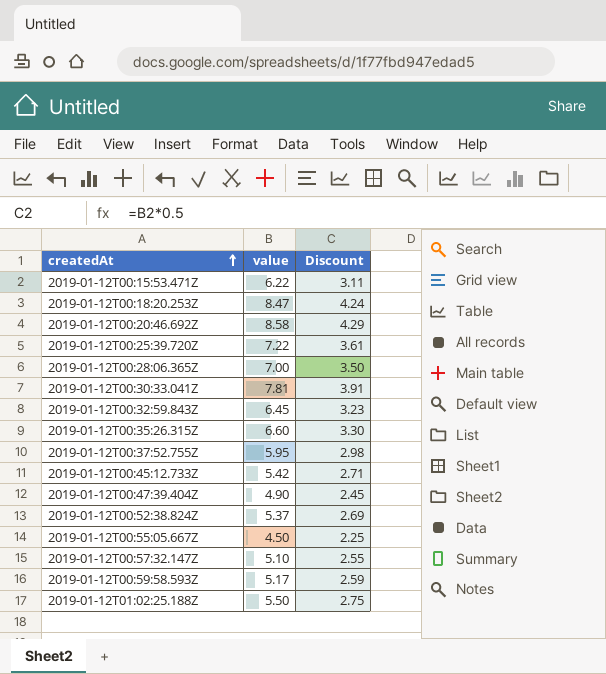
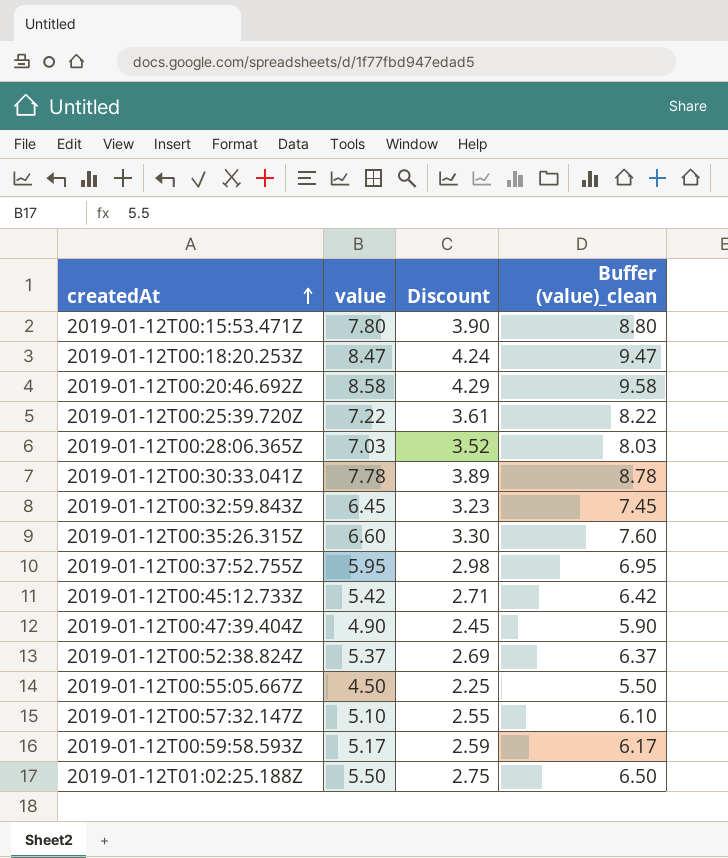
column Buffer (value)_clean | formula: none -> [value] + 1
2019-01-12T00:15:53.471Z | value: 6.22 -> 7.80
2019-01-12T00:15:53.471Z | Discount: 3.11 -> 3.90
2019-01-12T00:28:06.365Z | value: 7.00 -> 7.03
2019-01-12T00:28:06.365Z | Discount: 3.50 -> 3.52
2019-01-12T00:30:33.041Z | value: 7.81 -> 7.78
2019-01-12T00:30:33.041Z | Discount: 3.91 -> 3.89

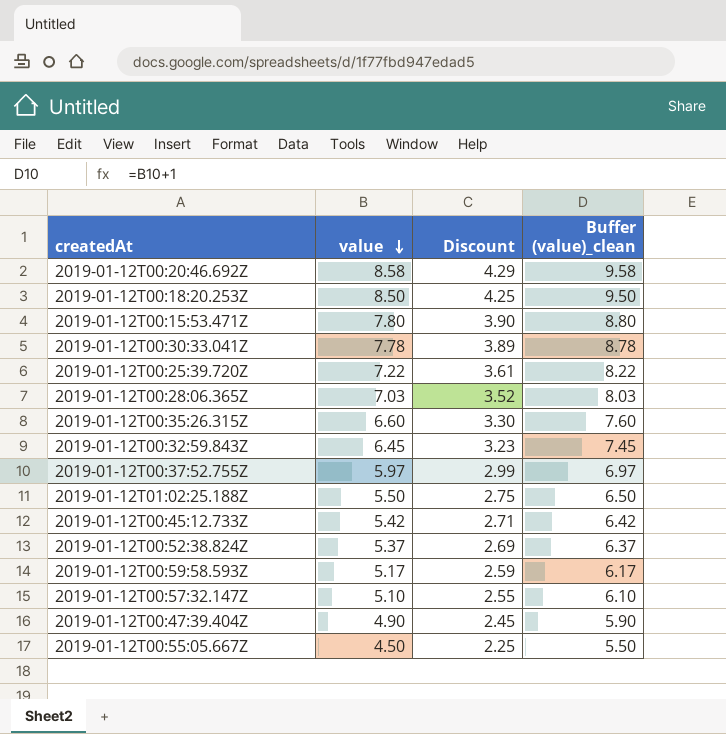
row order: createdAt ascending -> value descending
2019-01-12T00:18:20.253Z | value: 8.47 -> 8.50
2019-01-12T00:18:20.253Z | Discount: 4.24 -> 4.25
2019-01-12T00:18:20.253Z | Buffer (value)_clean: 9.47 -> 9.50
2019-01-12T00:37:52.755Z | value: 5.95 -> 5.97
2019-01-12T00:37:52.755Z | Discount: 2.98 -> 2.99
2019-01-12T00:37:52.755Z | Buffer (value)_clean: 6.95 -> 6.97

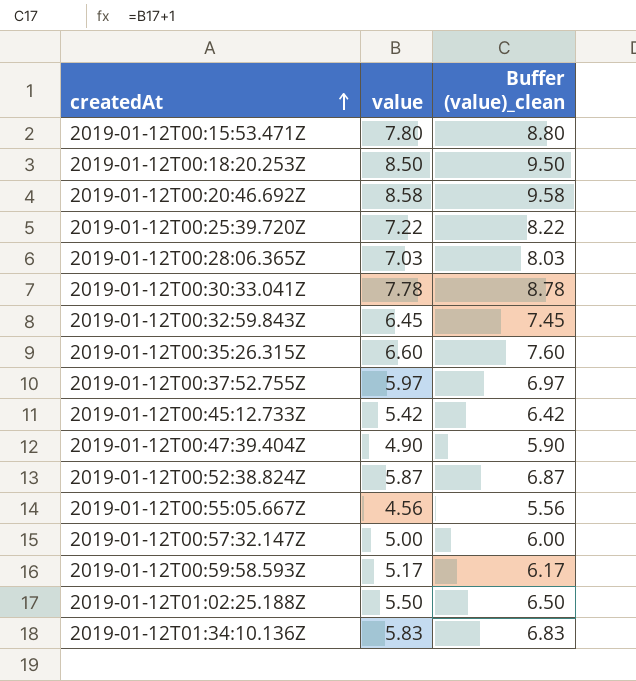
row order: value descending -> createdAt ascending
column Discount | formula: [value] * 0.5 -> none
2019-01-12T00:52:38.824Z | value: 5.37 -> 5.87
2019-01-12T00:52:38.824Z | Buffer (value)_clean: 6.37 -> 6.87
2019-01-12T00:55:05.667Z | value: 4.50 -> 4.56
2019-01-12T00:55:05.667Z | Buffer (value)_clean: 5.50 -> 5.56
2019-01-12T00:57:32.147Z | value: 5.10 -> 5.00
2019-01-12T00:57:32.147Z | Buffer (value)_clean: 6.10 -> 6.00
row 2019-01-12T01:34:10.136Z: none -> 5.83 | 6.83

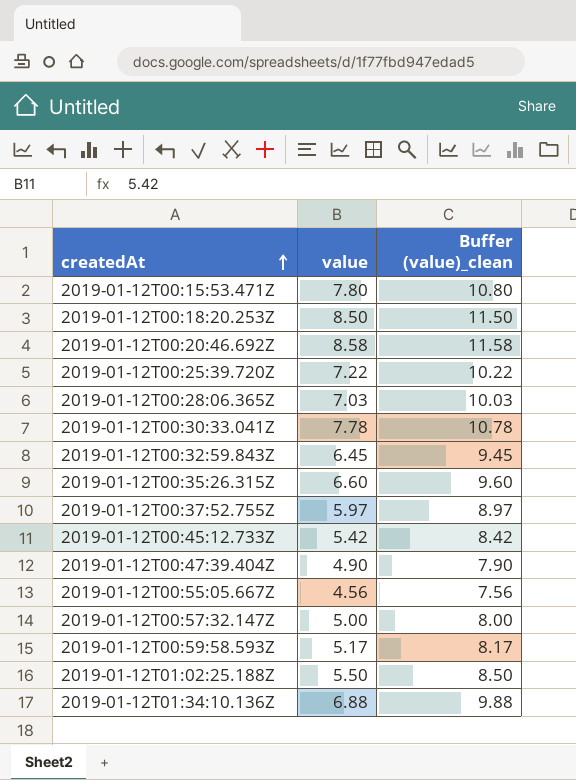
column Buffer (value)_clean | formula: [value] + 1 -> [value] + 3
row 2019-01-12T00:52:38.824Z: 5.87 | 6.87 -> none
2019-01-12T01:34:10.136Z | value: 5.83 -> 6.88

